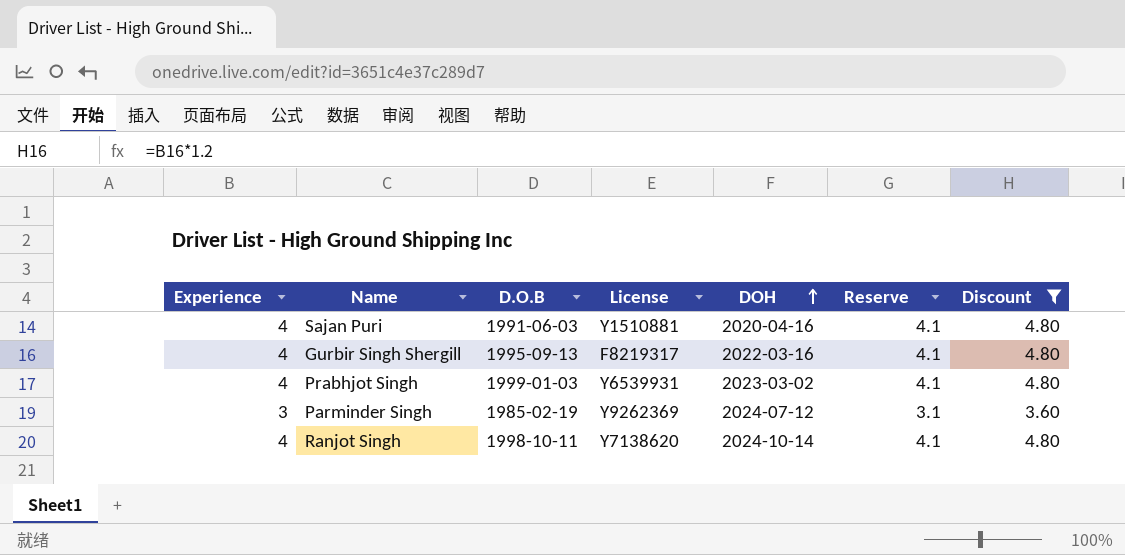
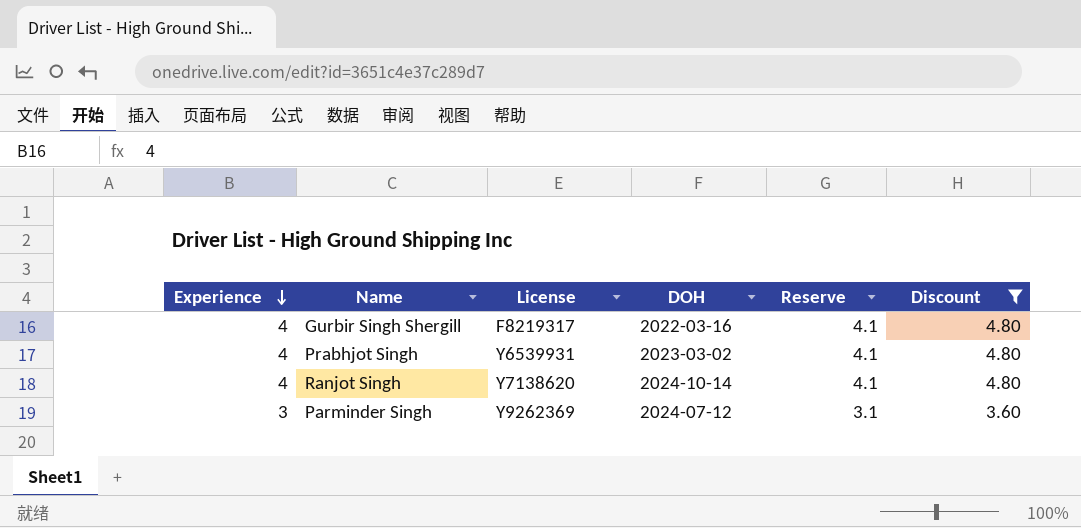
row order: DOH ascending -> Experience descending
column D.O.B | position: 3 -> none
row Sajan Puri: 4 | 1991-06-03 | Y1510881 | 2020-04-16 | 4.1 | 4.80 -> none

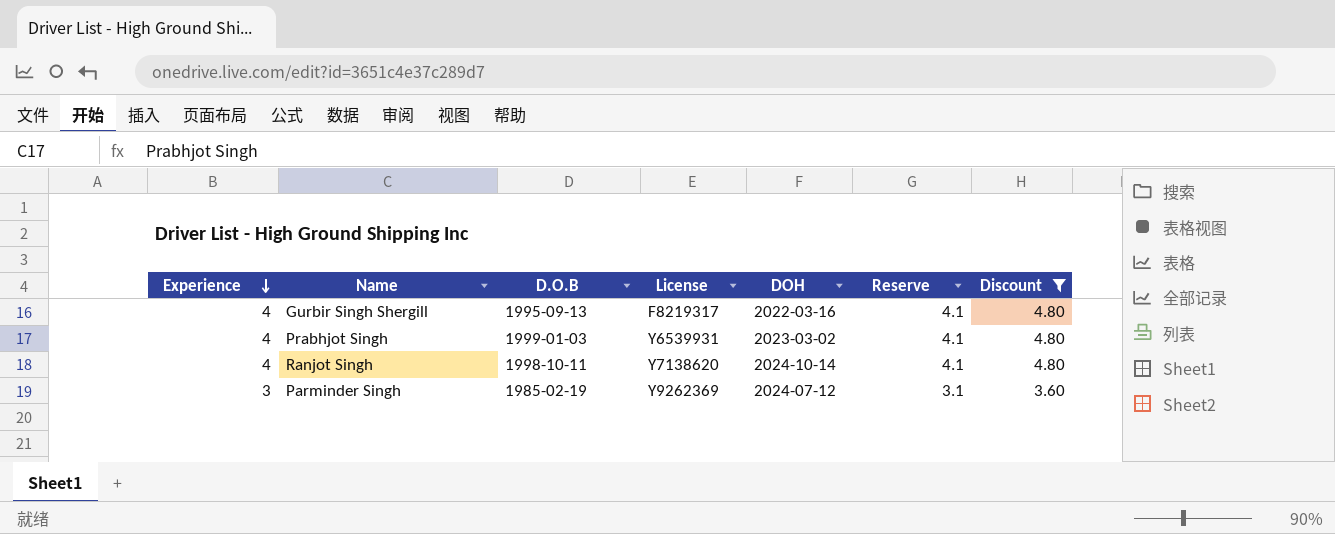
column D.O.B | position: none -> 3

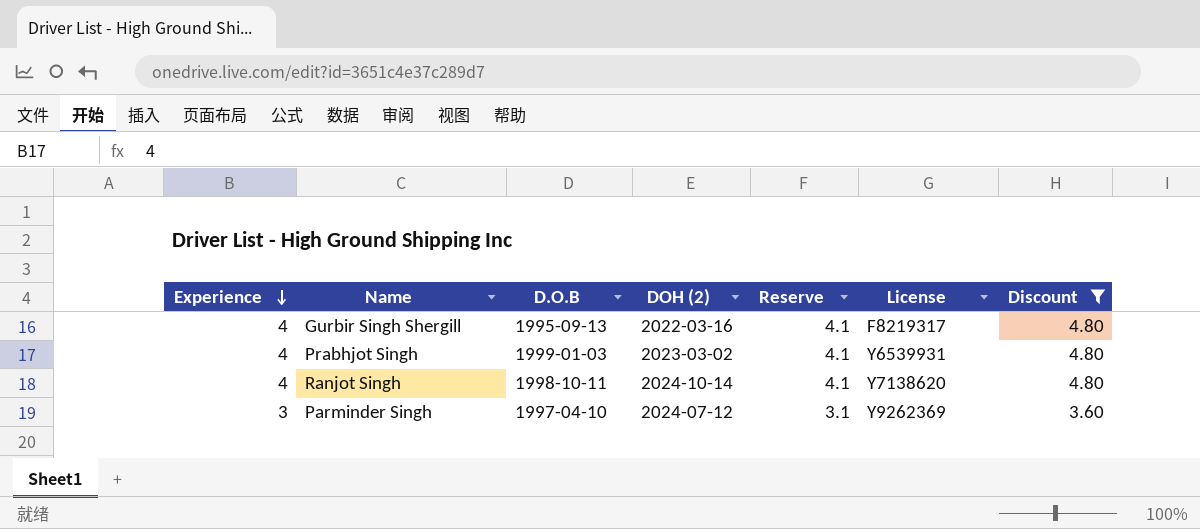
column name: DOH -> DOH (2)
column License | position: 4 -> 6
Parminder Singh | D.O.B: 1985-02-19 -> 1997-04-10

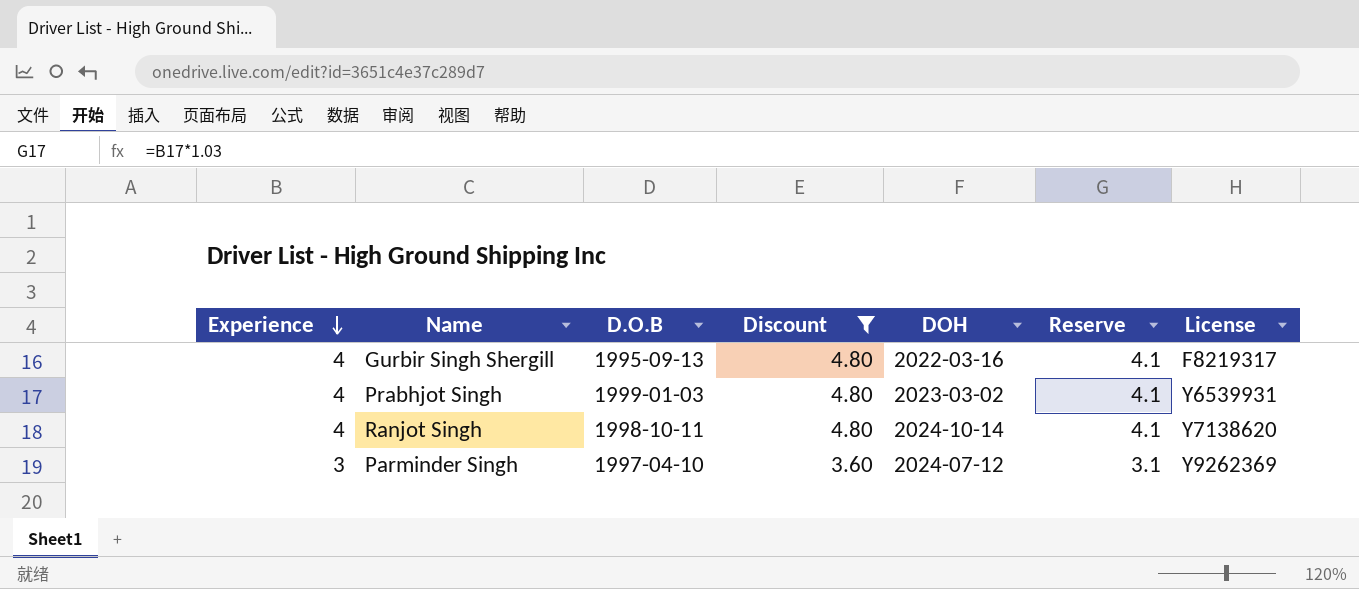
column Discount | position: 7 -> 4
column name: DOH (2) -> DOH

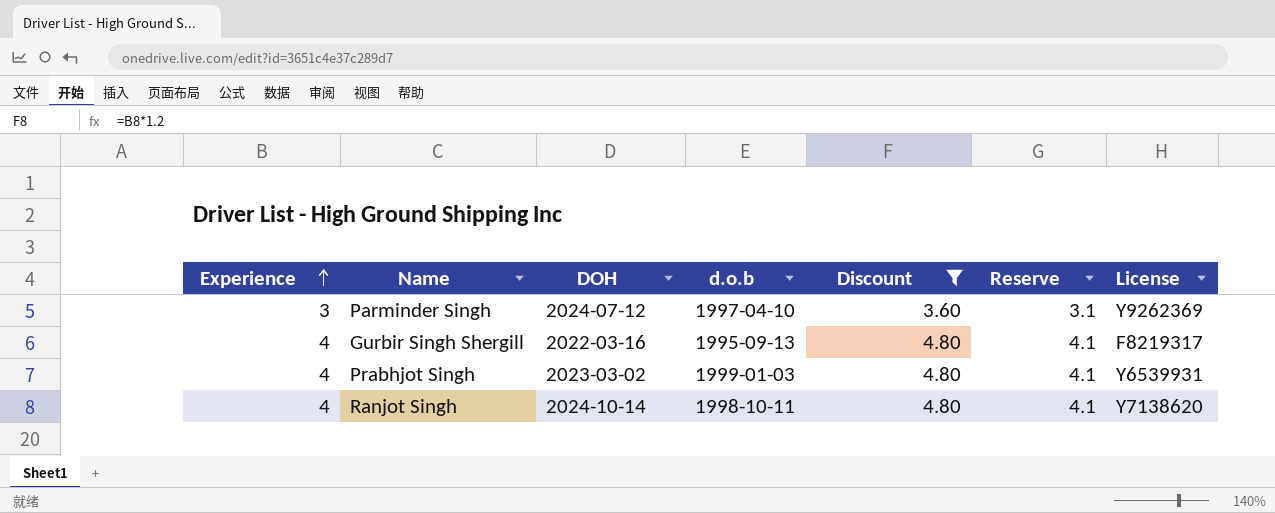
row order: Experience descending -> Experience ascending
column DOH | position: 5 -> 3
column name: D.O.B -> d.o.b

